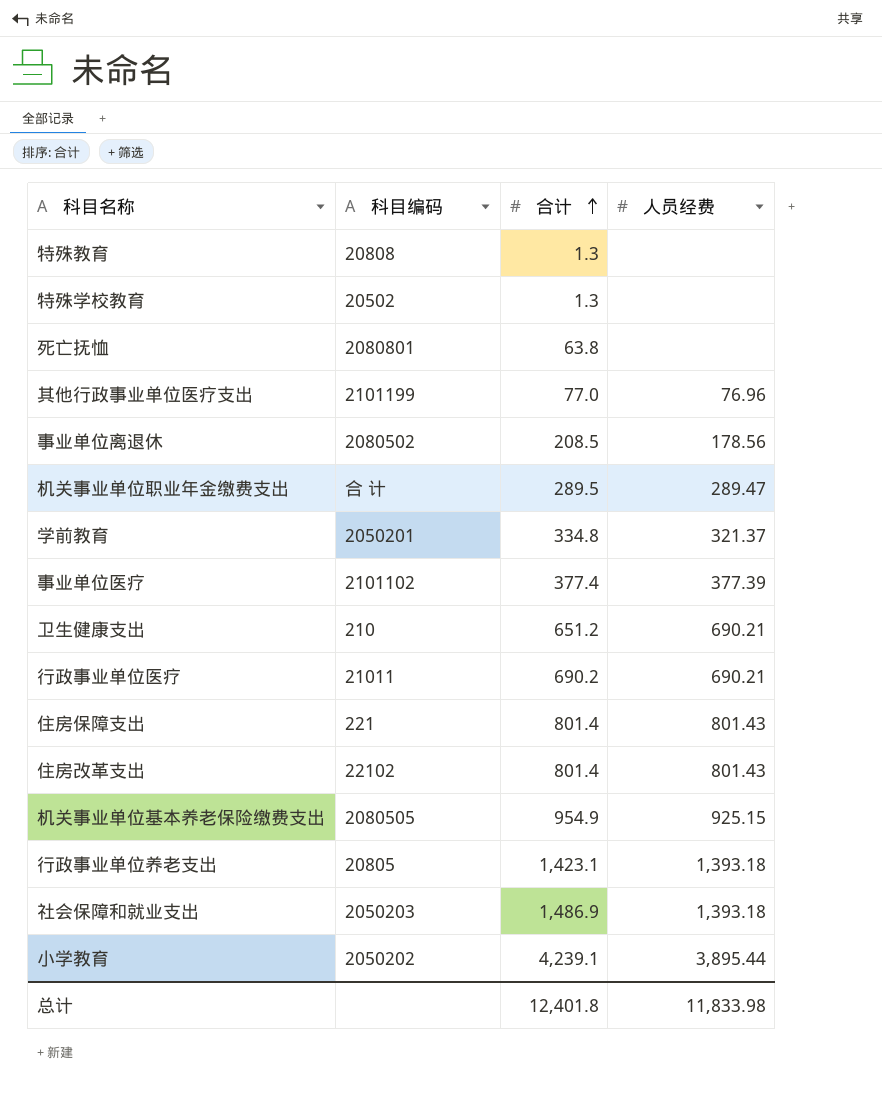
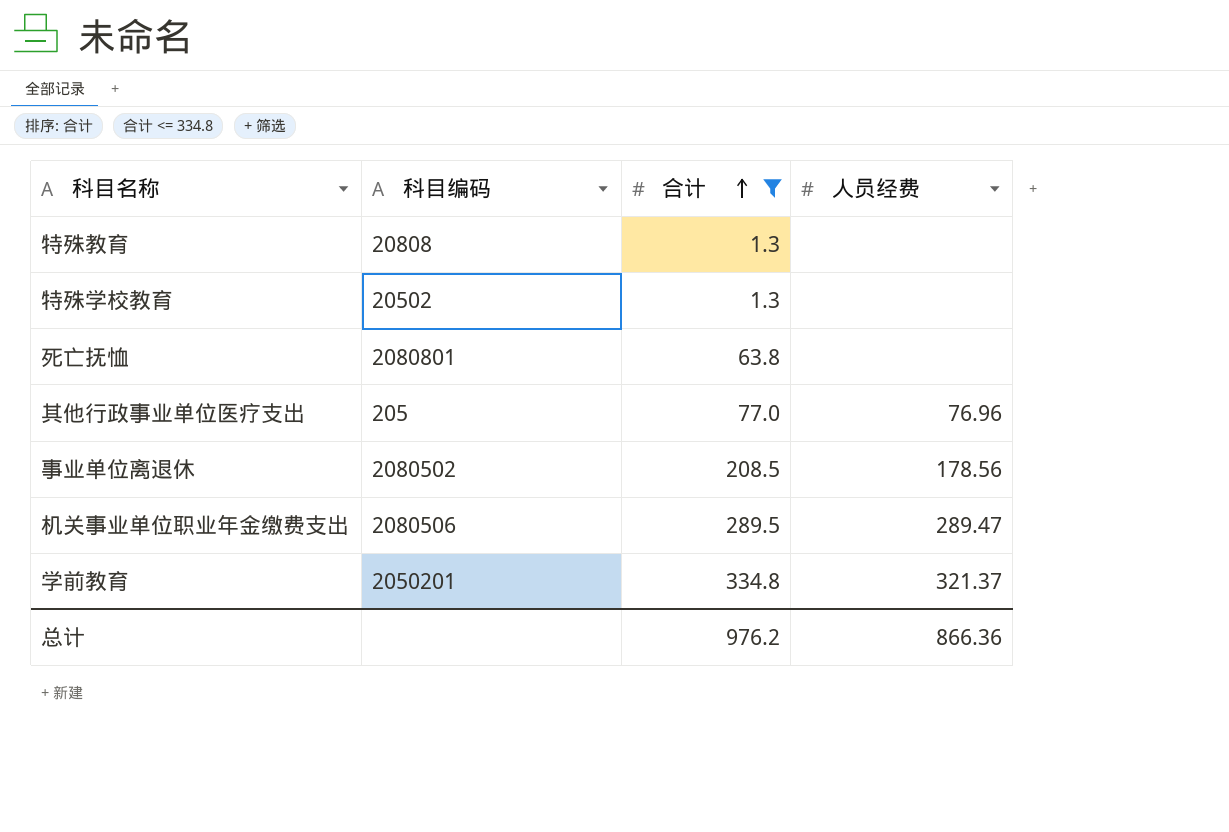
filter: none -> 合计 <= 334.8
其他行政事业单位医疗支出 | 科目编码: 2101199 -> 205
机关事业单位职业年金缴费支出 | 科目编码: 合 计 -> 2080506
总计 | 合计: 12,401.8 -> 976.2
总计 | 人员经费: 11,833.98 -> 866.36

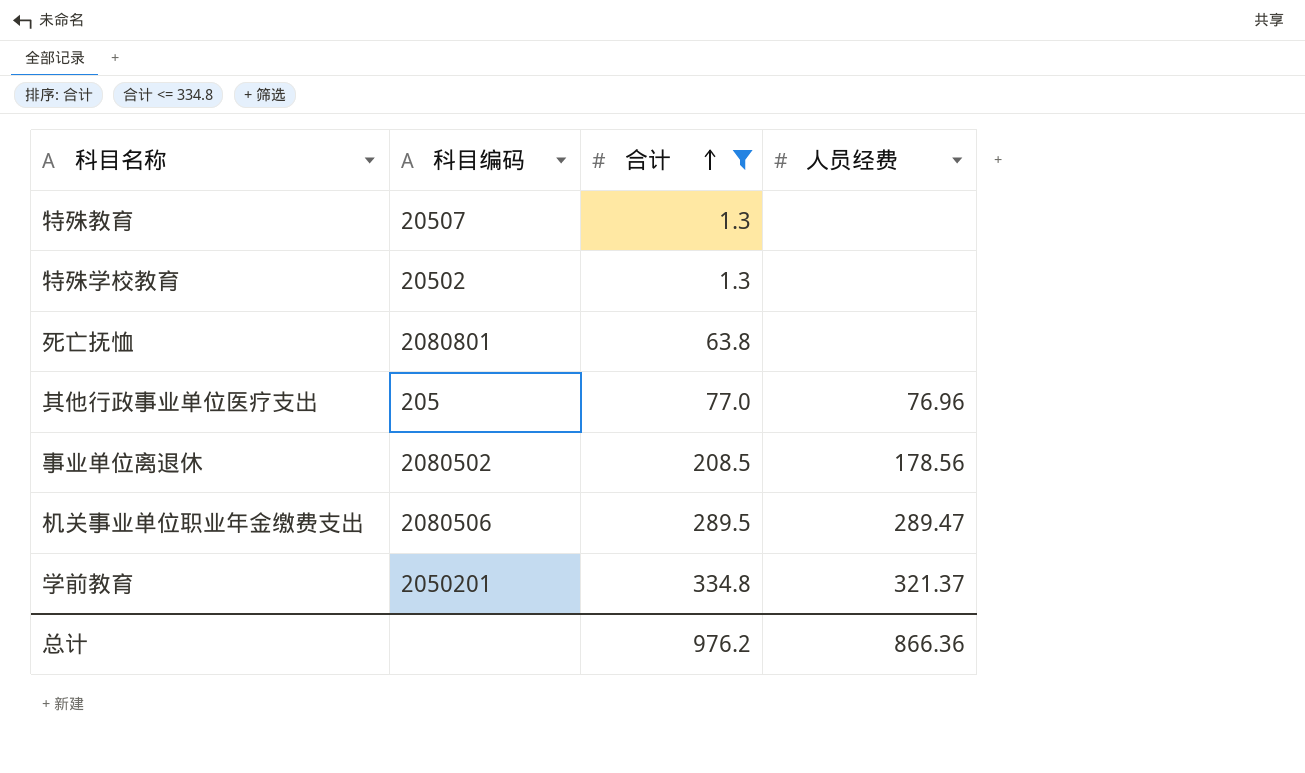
特殊教育 | 科目编码: 20808 -> 20507

